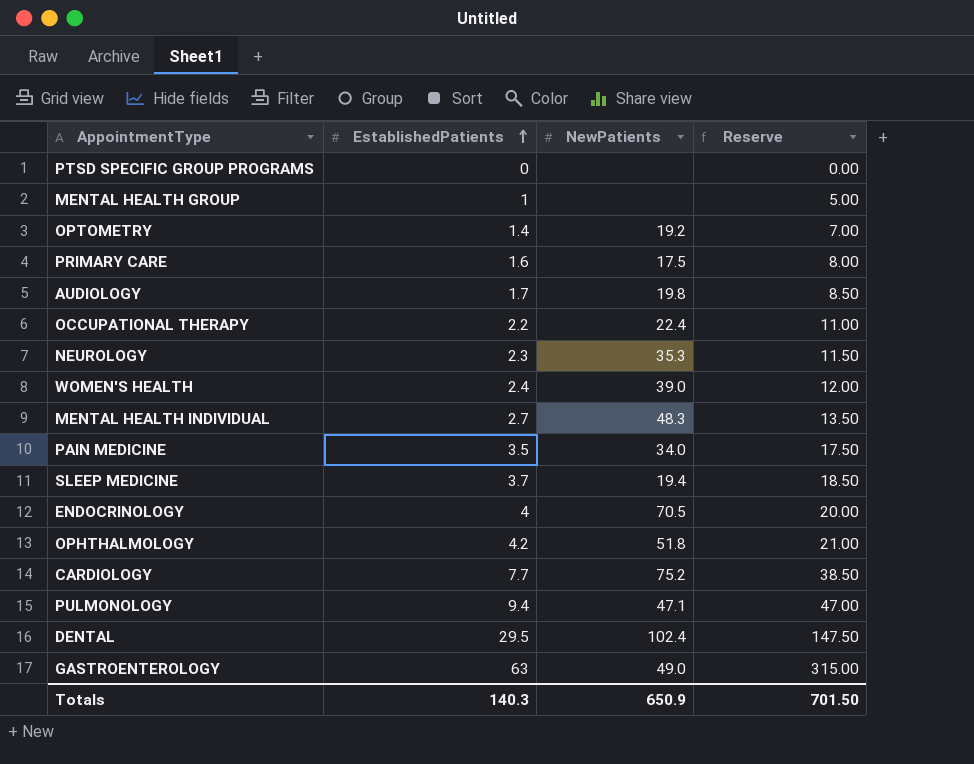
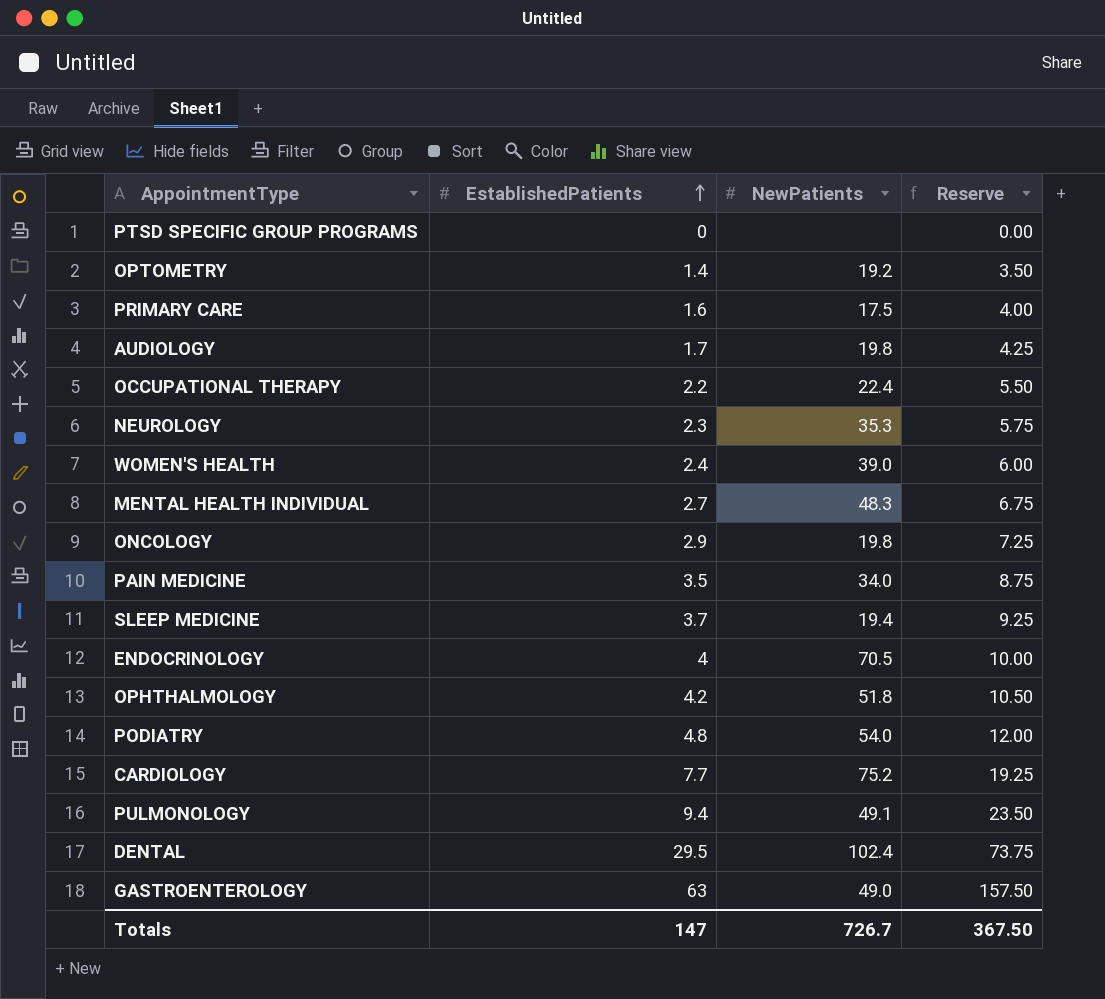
column Reserve | formula: [EstablishedPatients] * 5 -> [EstablishedPatients] * 2.5
row MENTAL HEALTH GROUP: 1 | none | 5.00 -> none
row ONCOLOGY: none -> 2.9 | 19.8 | 7.25
row PODIATRY: none -> 4.8 | 54.0 | 12.00
PULMONOLOGY | NewPatients: 47.1 -> 49.1
Totals | EstablishedPatients: 140.3 -> 147
Totals | NewPatients: 650.9 -> 726.7
Totals | Reserve: 701.50 -> 367.50

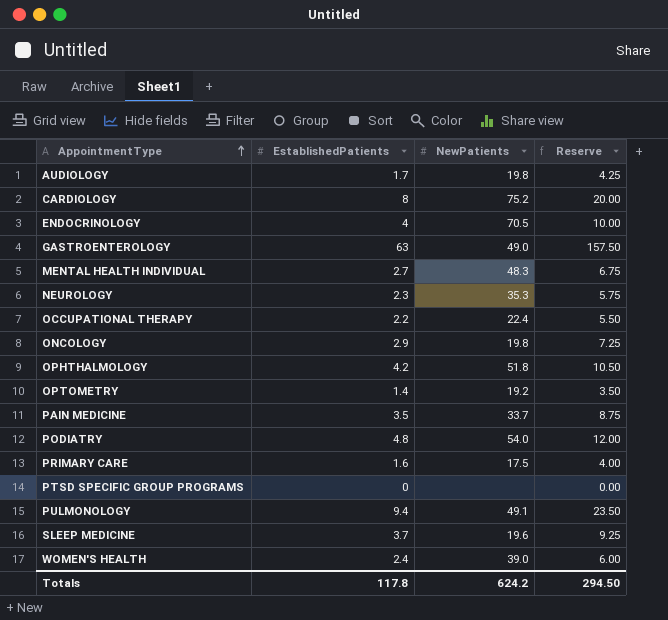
row order: EstablishedPatients ascending -> AppointmentType ascending
row DENTAL: 29.5 | 102.4 | 73.75 -> none
CARDIOLOGY | EstablishedPatients: 7.7 -> 8
CARDIOLOGY | Reserve: 19.25 -> 20.00
PAIN MEDICINE | NewPatients: 34.0 -> 33.7
SLEEP MEDICINE | NewPatients: 19.4 -> 19.6
Totals | EstablishedPatients: 147 -> 117.8
Totals | NewPatients: 726.7 -> 624.2
Totals | Reserve: 367.50 -> 294.50

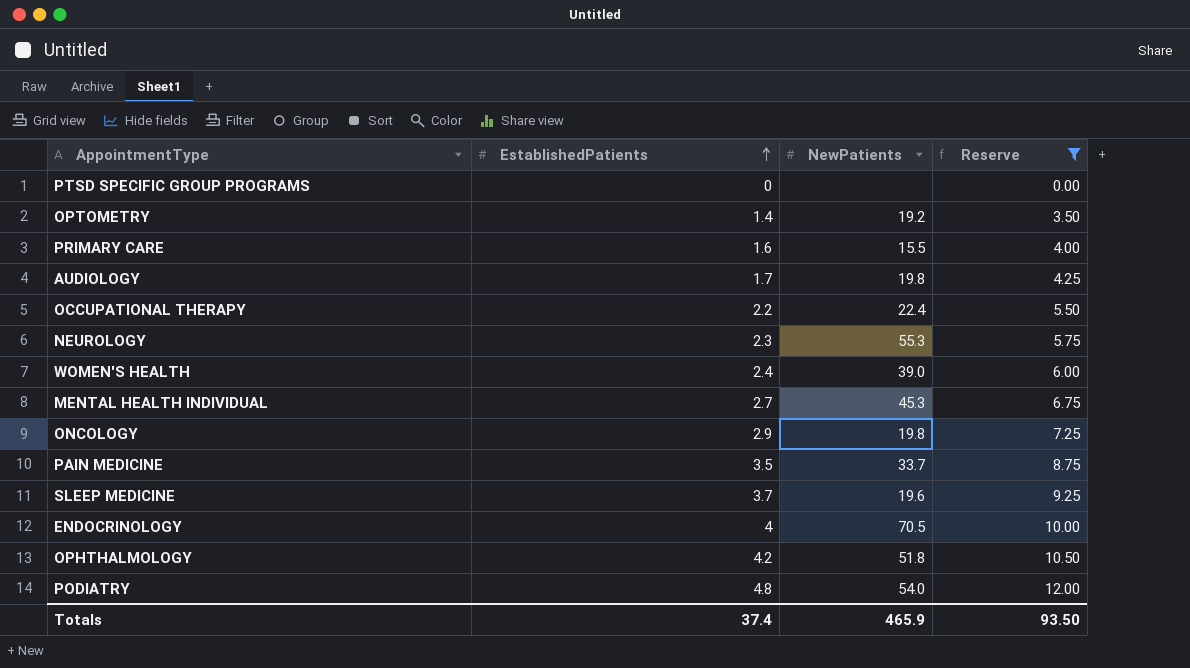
filter: none -> Reserve <= 12.00
row order: AppointmentType ascending -> EstablishedPatients ascending
PRIMARY CARE | NewPatients: 17.5 -> 15.5
NEUROLOGY | NewPatients: 35.3 -> 55.3
MENTAL HEALTH INDIVIDUAL | NewPatients: 48.3 -> 45.3
Totals | EstablishedPatients: 117.8 -> 37.4
Totals | NewPatients: 624.2 -> 465.9
Totals | Reserve: 294.50 -> 93.50

